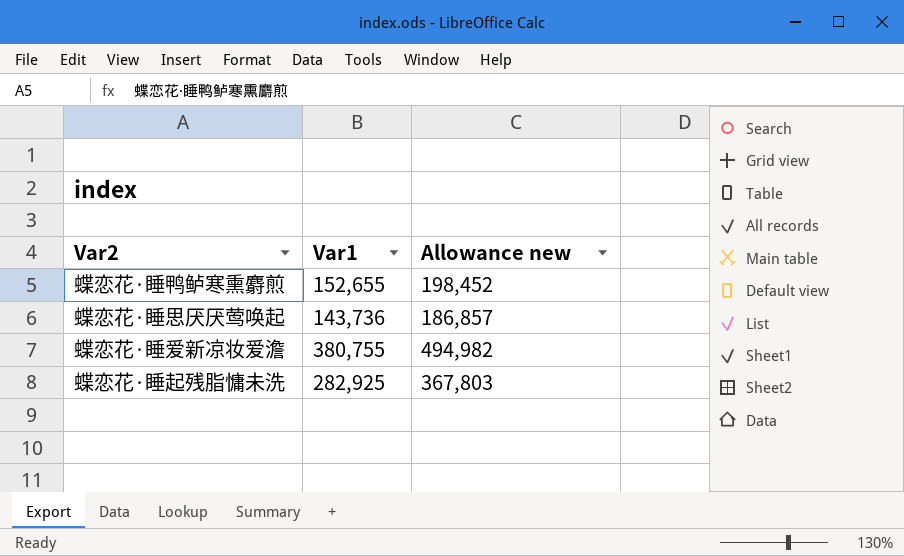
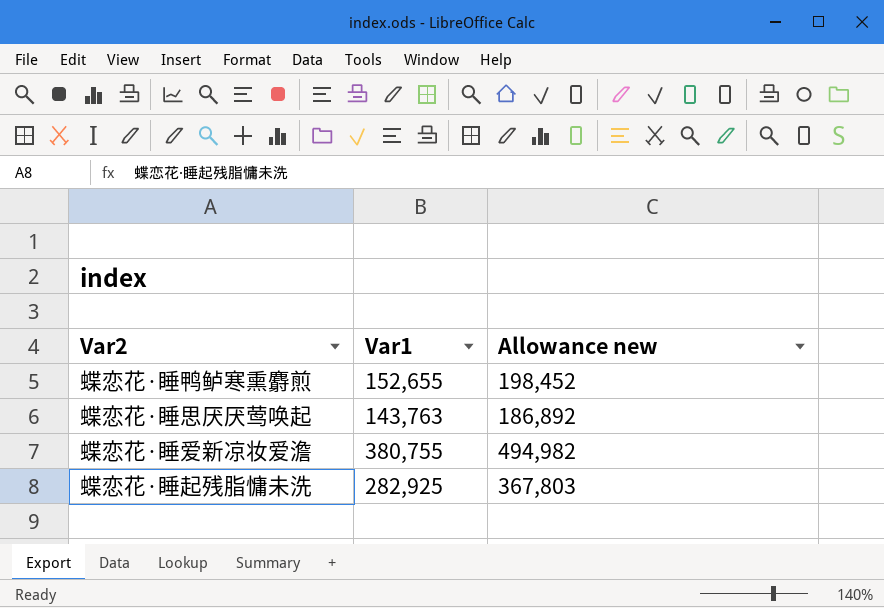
蝶恋花·睡思厌厌莺唤起 | Var1: 143,736 -> 143,763
蝶恋花·睡思厌厌莺唤起 | Allowance new: 186,857 -> 186,892

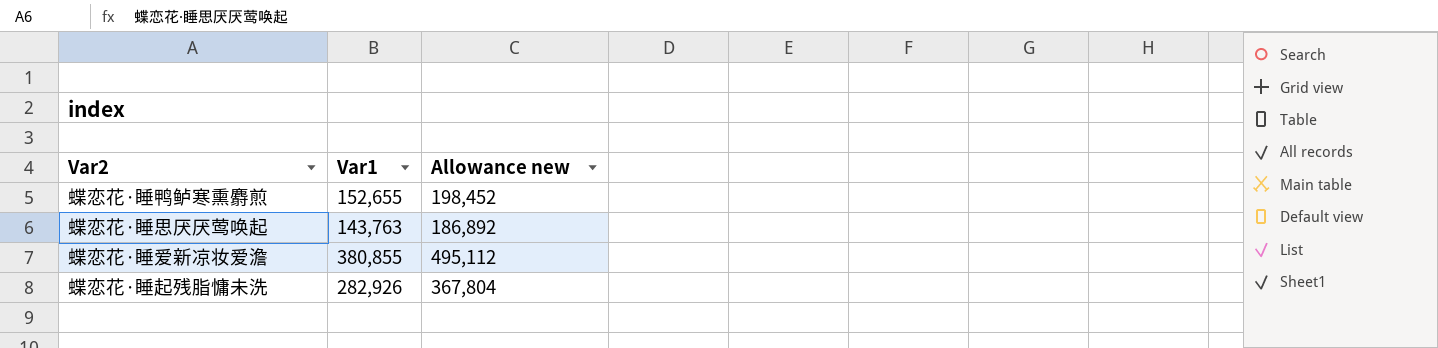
蝶恋花·睡爱新凉妆爱澹 | Var1: 380,755 -> 380,855
蝶恋花·睡爱新凉妆爱澹 | Allowance new: 494,982 -> 495,112
蝶恋花·睡起残脂慵未洗 | Var1: 282,925 -> 282,926
蝶恋花·睡起残脂慵未洗 | Allowance new: 367,803 -> 367,804

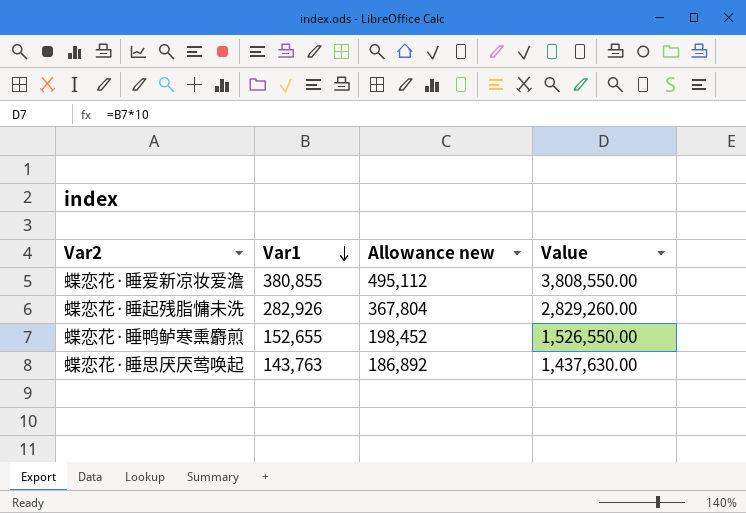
row order: none -> Var1 descending
column Value | formula: none -> [Var1] * 10

